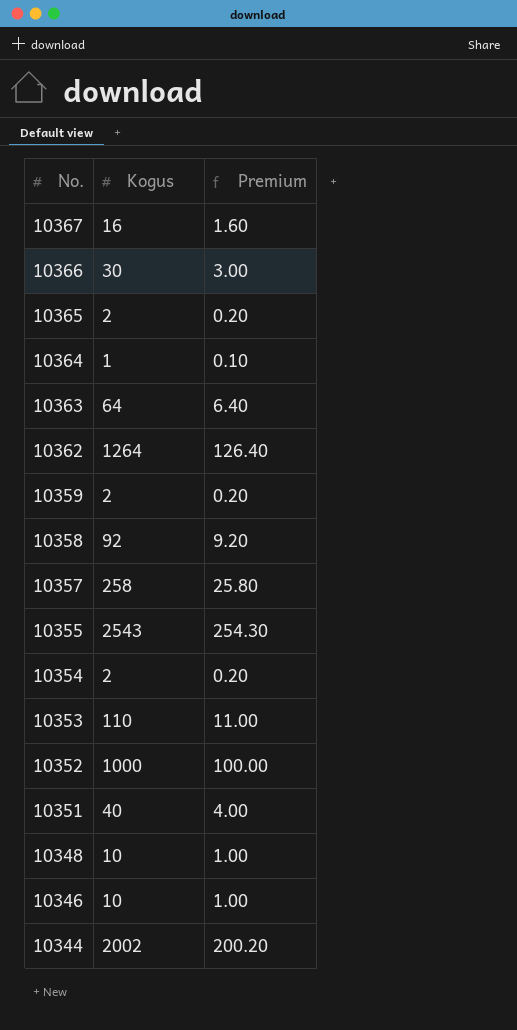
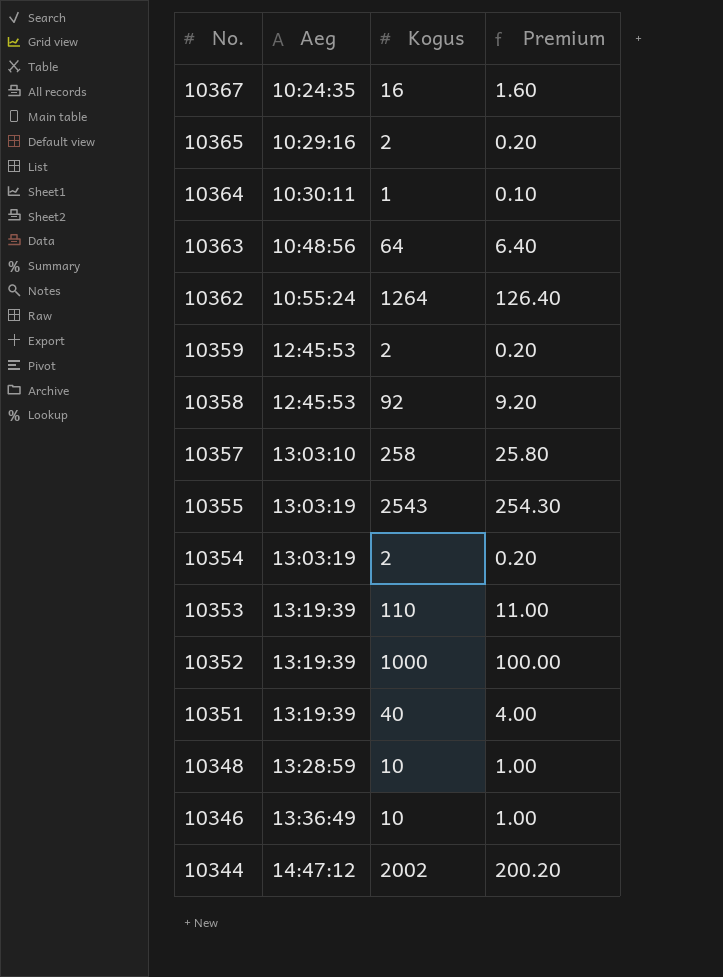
column Aeg | position: none -> 2
row 10366: 30 | 3.00 -> none

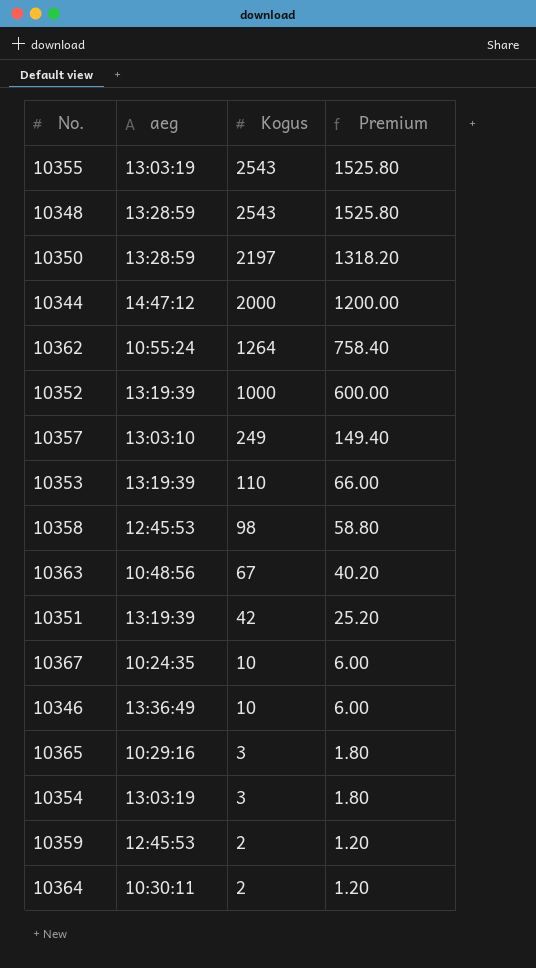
row order: No. descending -> Kogus descending
column name: Aeg -> aeg
column Premium | formula: [Kogus] * 0.1 -> [Kogus] * 0.6
10348 | Kogus: 10 -> 2543
row 10350: none -> 13:28:59 | 2197 | 1318.20
10344 | Kogus: 2002 -> 2000
10357 | Kogus: 258 -> 249
10358 | Kogus: 92 -> 98
10363 | Kogus: 64 -> 67
10351 | Kogus: 40 -> 42
10367 | Kogus: 16 -> 10
10365 | Kogus: 2 -> 3
10354 | Kogus: 2 -> 3
10364 | Kogus: 1 -> 2

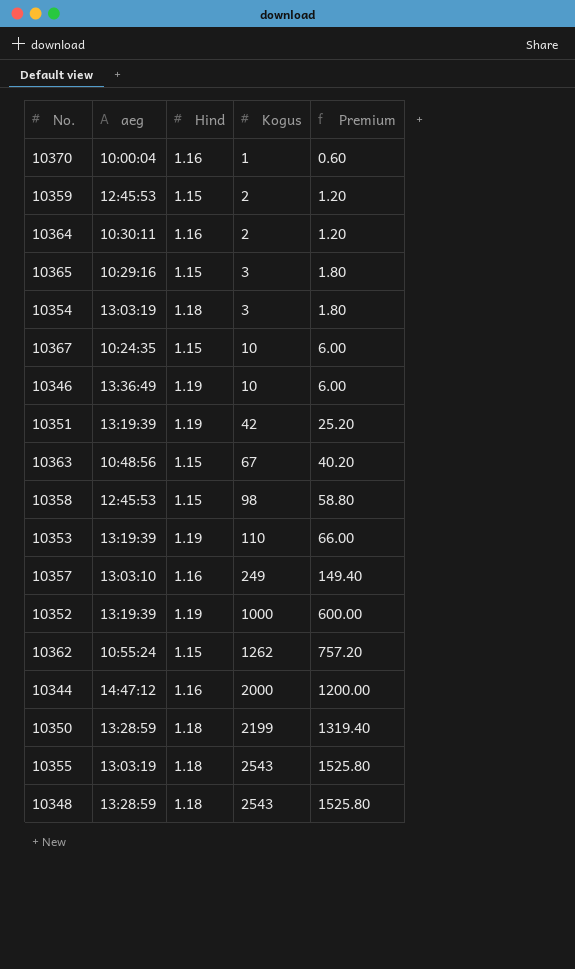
row order: Kogus descending -> Kogus ascending
column Hind | position: none -> 3
row 10370: none -> 10:00:04 | 1.16 | 1 | 0.60
10362 | Kogus: 1264 -> 1262
10362 | Premium: 758.40 -> 757.20
10350 | Kogus: 2197 -> 2199
10350 | Premium: 1318.20 -> 1319.40

